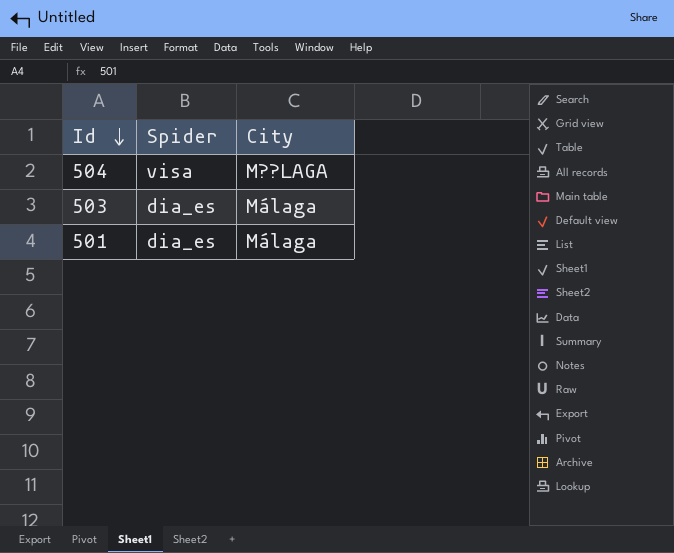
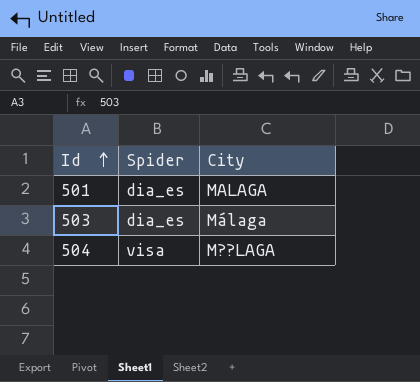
row order: Id descending -> Id ascending
501 | City: Málaga -> MALAGA

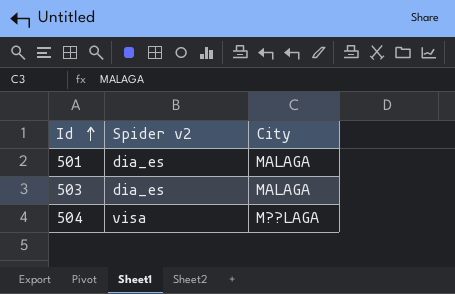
column name: Spider -> Spider v2
503 | City: Málaga -> MALAGA

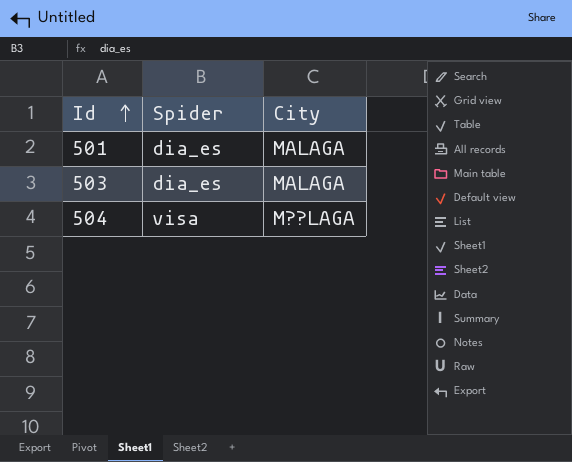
column name: Spider v2 -> Spider

